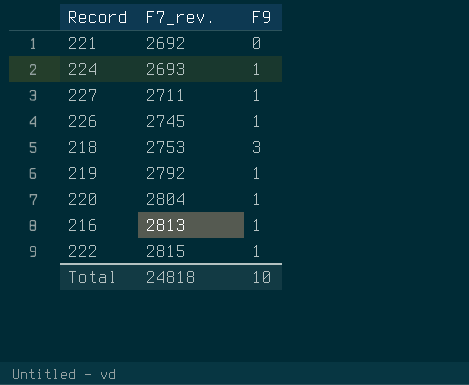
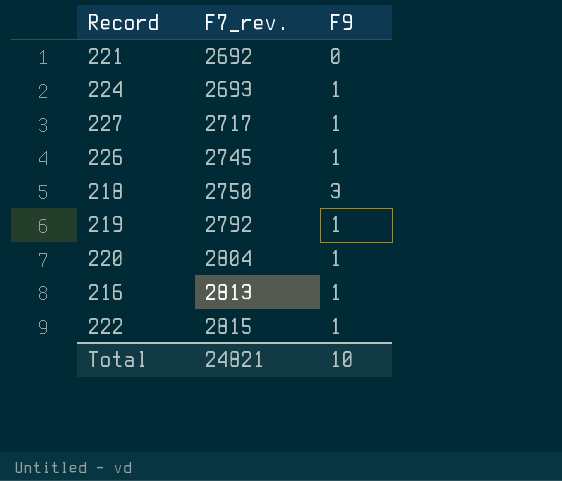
227 | F7_rev.: 2711 -> 2717
218 | F7_rev.: 2753 -> 2750
Total | F7_rev.: 24818 -> 24821

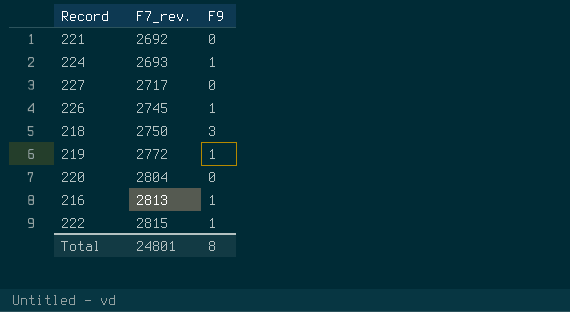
227 | F9: 1 -> 0
219 | F7_rev.: 2792 -> 2772
220 | F9: 1 -> 0
Total | F7_rev.: 24821 -> 24801
Total | F9: 10 -> 8

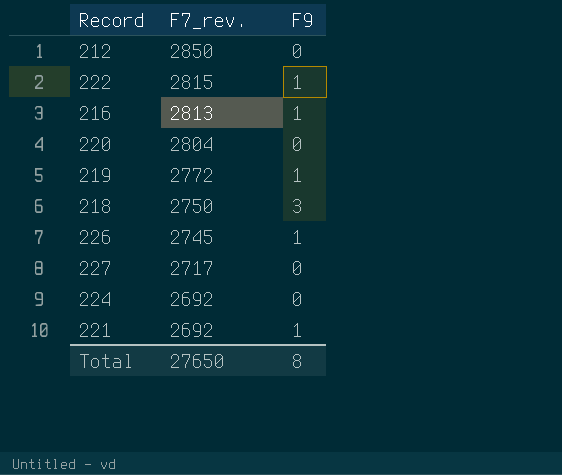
row order: F7_rev. ascending -> F7_rev. descending
row 212: none -> 2850 | 0
224 | F7_rev.: 2693 -> 2692
224 | F9: 1 -> 0
221 | F9: 0 -> 1
Total | F7_rev.: 24801 -> 27650

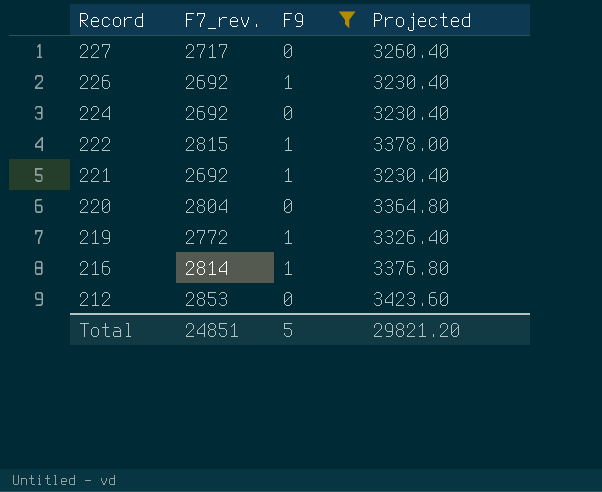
filter: none -> F9 != 3
row order: F7_rev. descending -> Record descending
column Projected | formula: none -> [F7_rev.] * 1.2
226 | F7_rev.: 2745 -> 2692
216 | F7_rev.: 2813 -> 2814
212 | F7_rev.: 2850 -> 2853
Total | F7_rev.: 27650 -> 24851
Total | F9: 8 -> 5

